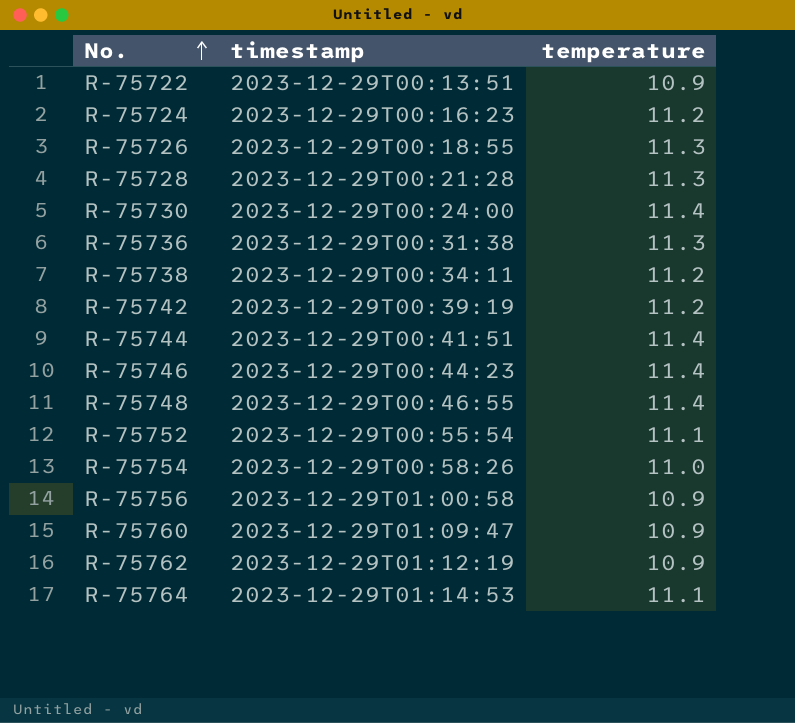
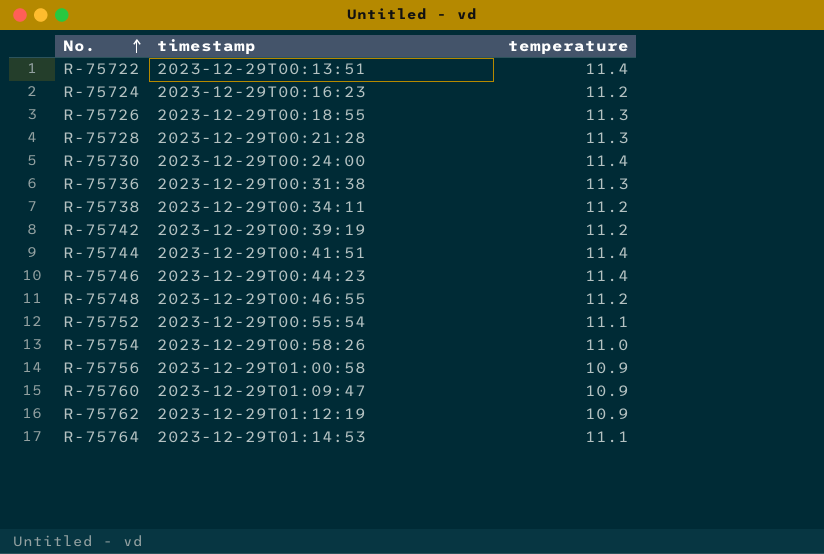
R-75722 | temperature: 10.9 -> 11.4
R-75748 | temperature: 11.4 -> 11.2

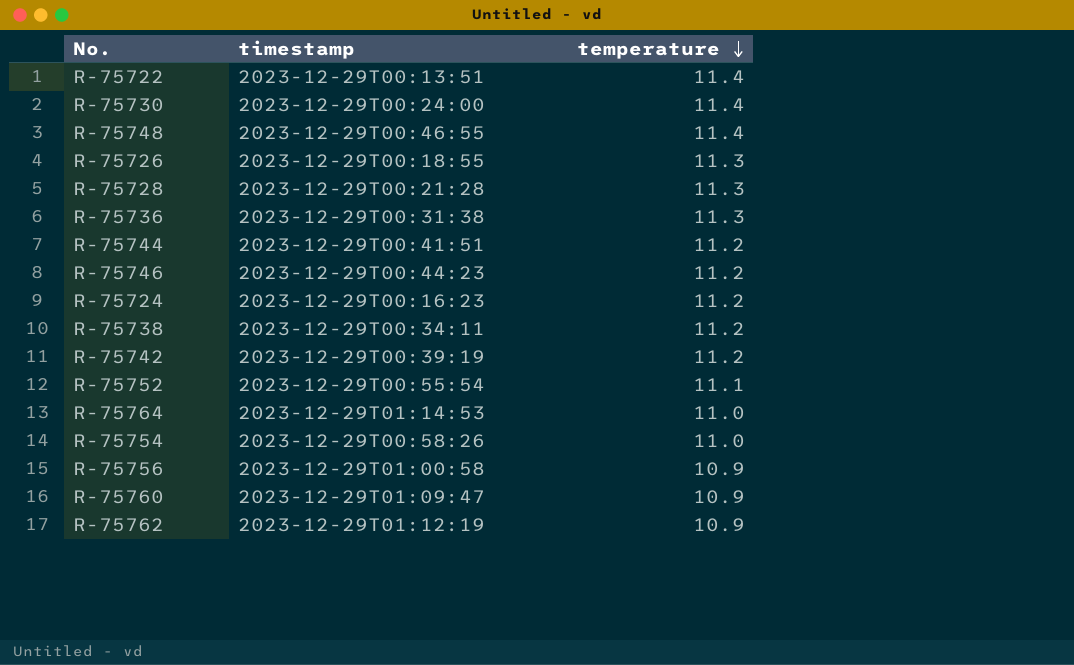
row order: No. ascending -> temperature descending
R-75748 | temperature: 11.2 -> 11.4
R-75744 | temperature: 11.4 -> 11.2
R-75746 | temperature: 11.4 -> 11.2
R-75764 | temperature: 11.1 -> 11.0

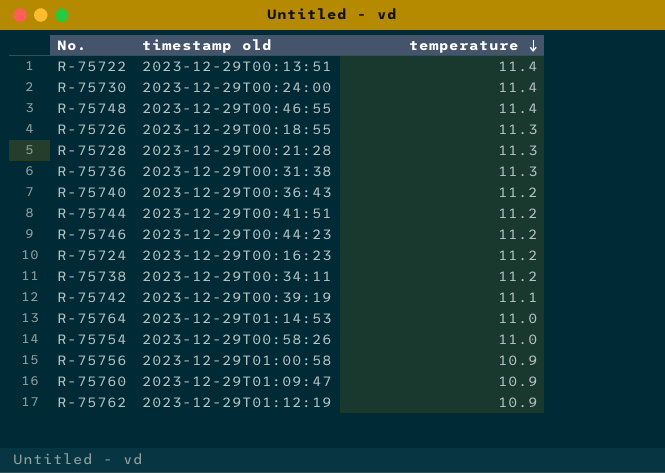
column name: timestamp -> timestamp old
row R-75752: 2023-12-29T00:55:54 | 11.1 -> none
row R-75740: none -> 2023-12-29T00:36:43 | 11.2
R-75742 | temperature: 11.2 -> 11.1

